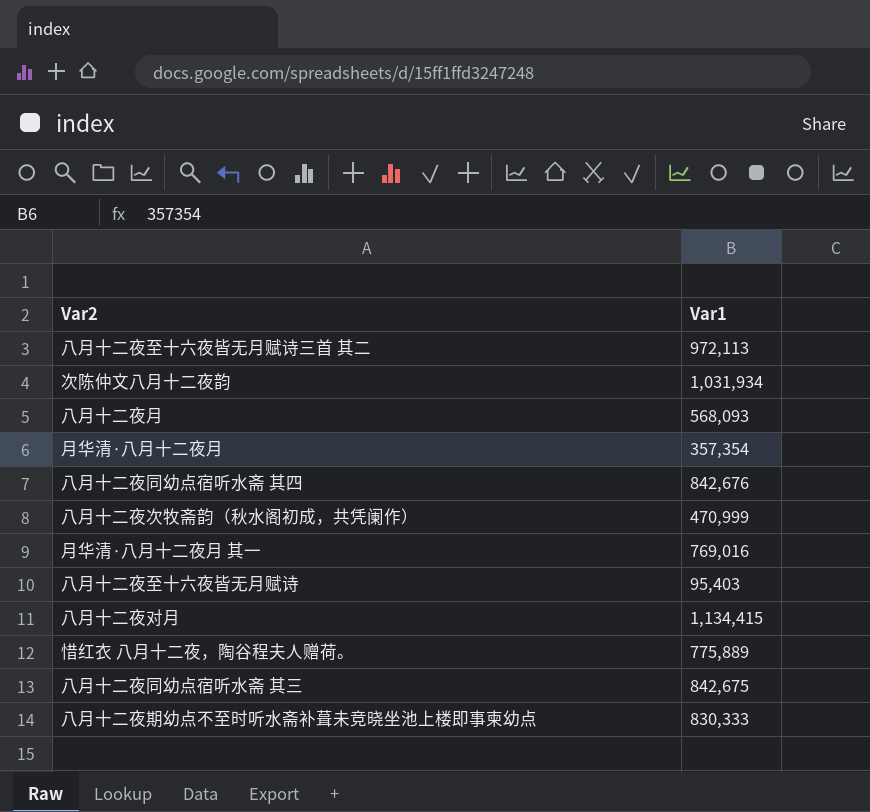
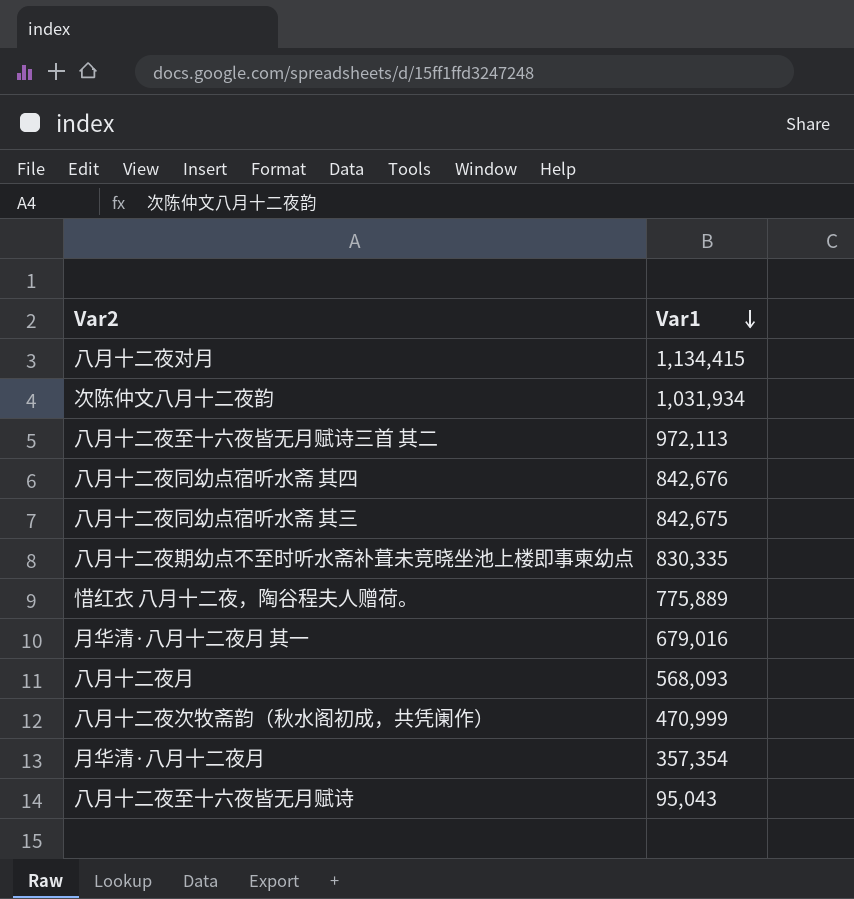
row order: none -> Var1 descending
八月十二夜期幼点不至时听水斋补葺未竞晓坐池上楼即事柬幼点 | Var1: 830,333 -> 830,335
月华清·八月十二夜月 其一 | Var1: 769,016 -> 679,016
八月十二夜至十六夜皆无月赋诗 | Var1: 95,403 -> 95,043

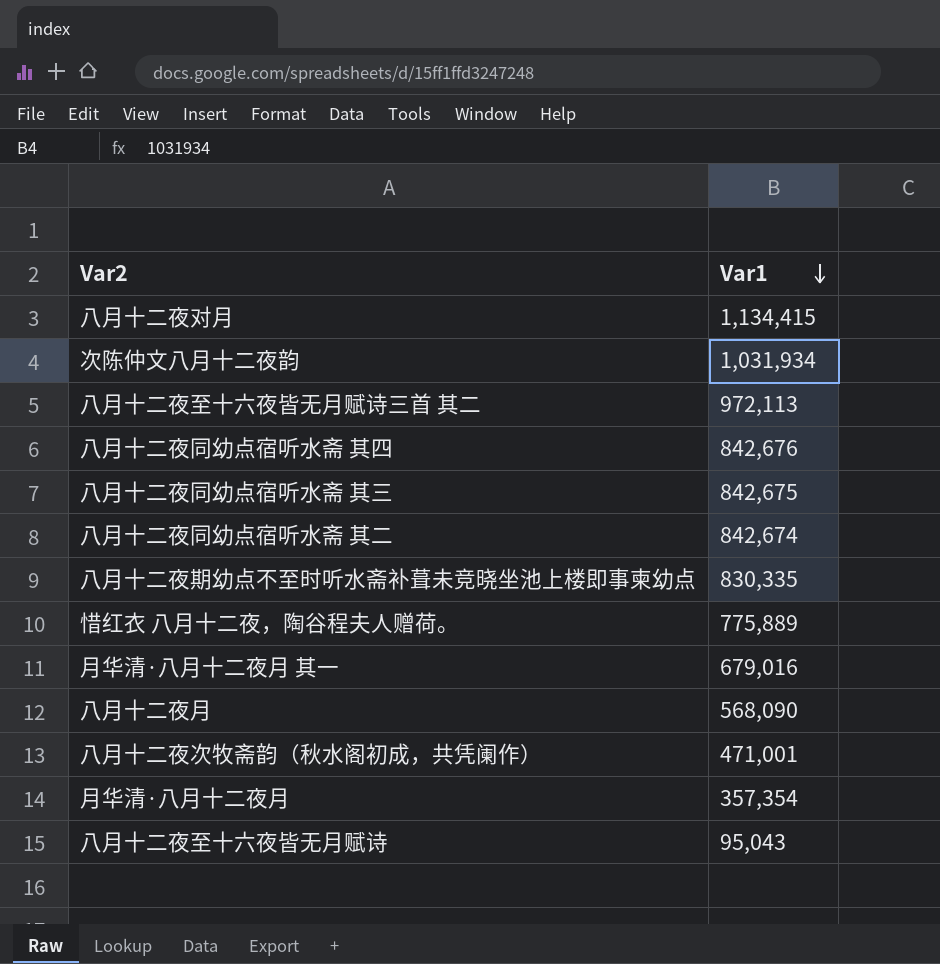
row 八月十二夜同幼点宿听水斋 其二: none -> 842,674
八月十二夜月 | Var1: 568,093 -> 568,090
八月十二夜次牧斋韵（秋水阁初成，共凭阑作） | Var1: 470,999 -> 471,001

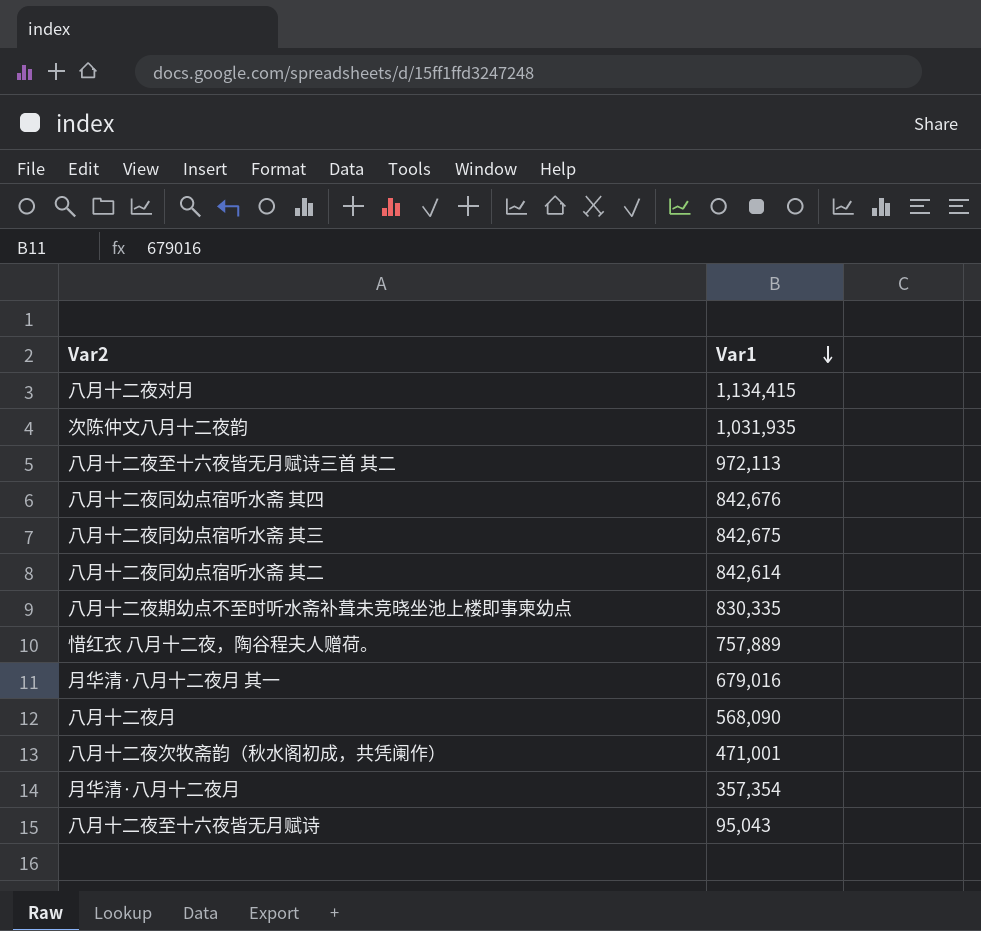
次陈仲文八月十二夜韵 | Var1: 1,031,934 -> 1,031,935
八月十二夜同幼点宿听水斋 其二 | Var1: 842,674 -> 842,614
惜红衣 八月十二夜，陶谷程夫人赠荷。 | Var1: 775,889 -> 757,889

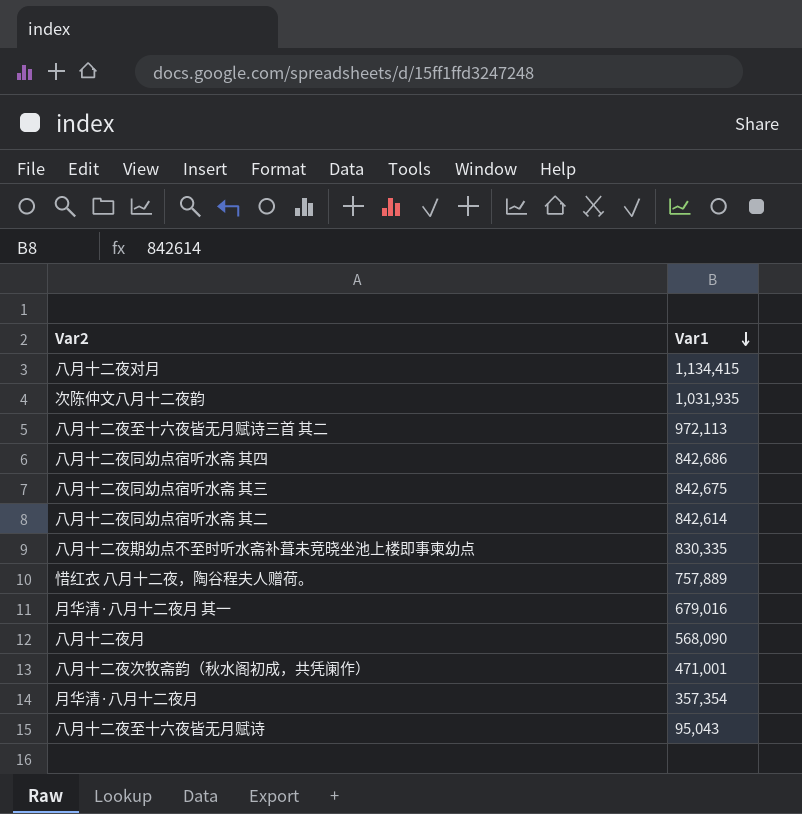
八月十二夜同幼点宿听水斋 其四 | Var1: 842,676 -> 842,686

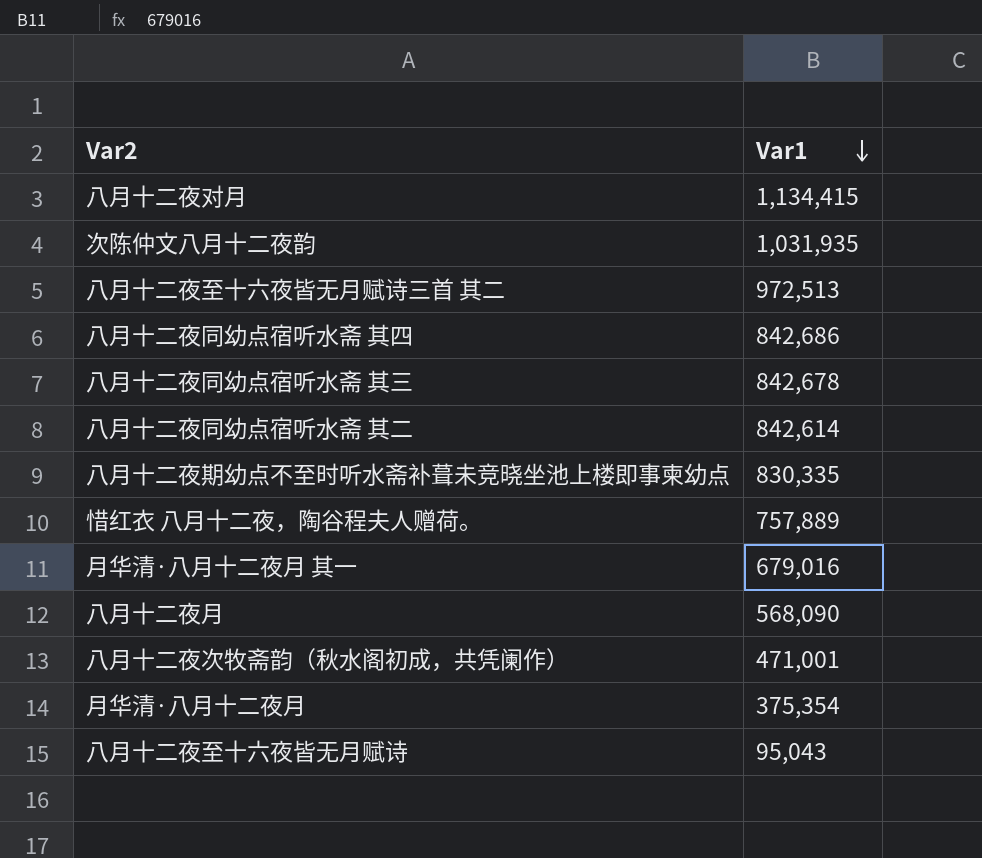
八月十二夜至十六夜皆无月赋诗三首 其二 | Var1: 972,113 -> 972,513
八月十二夜同幼点宿听水斋 其三 | Var1: 842,675 -> 842,678
月华清·八月十二夜月 | Var1: 357,354 -> 375,354

